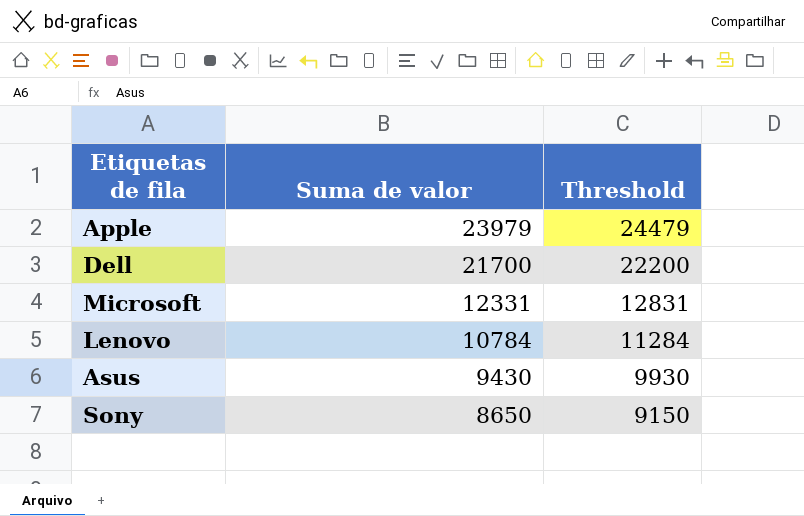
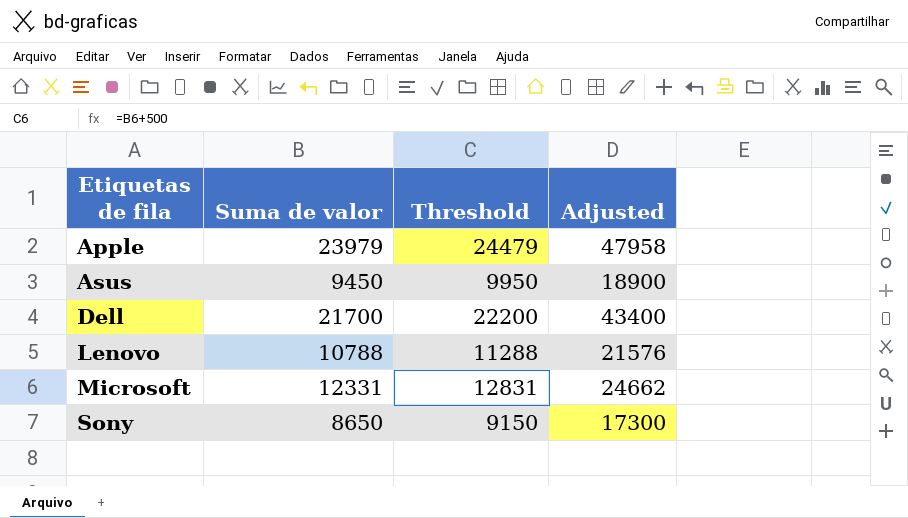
row order: Suma de valor descending -> Etiquetas de fila ascending
column Adjusted | formula: none -> [Suma de valor] * 2
Asus | Suma de valor: 9430 -> 9450
Asus | Threshold: 9930 -> 9950
Lenovo | Suma de valor: 10784 -> 10788
Lenovo | Threshold: 11284 -> 11288

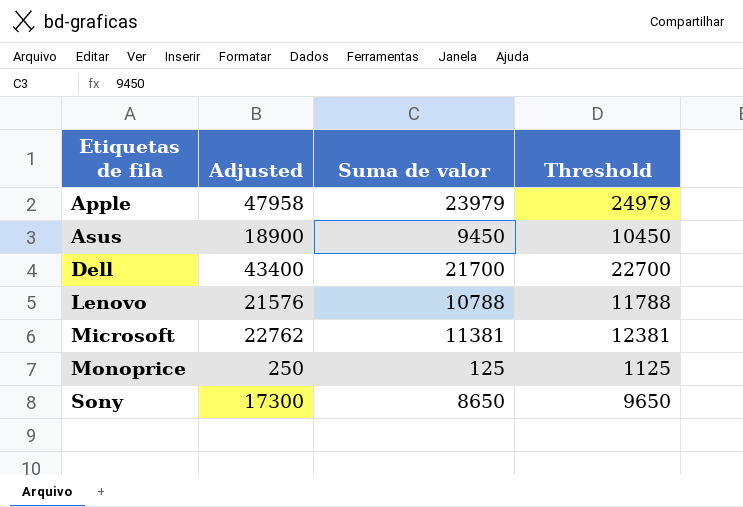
column Adjusted | position: 4 -> 2
column Threshold | formula: [Suma de valor] + 500 -> [Suma de valor] + 1000
Microsoft | Adjusted: 24662 -> 22762
Microsoft | Suma de valor: 12331 -> 11381
row Monoprice: none -> 250 | 125 | 1125

